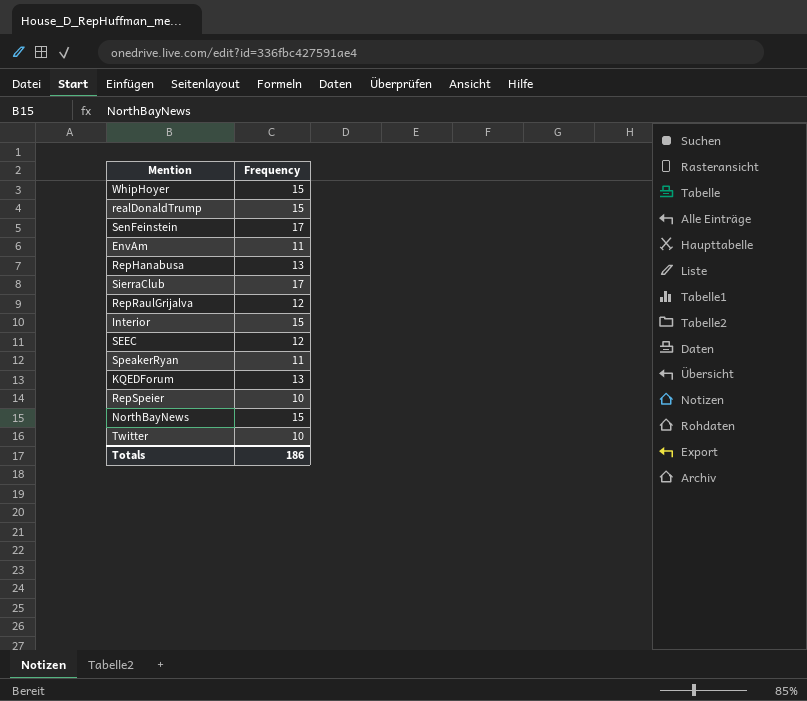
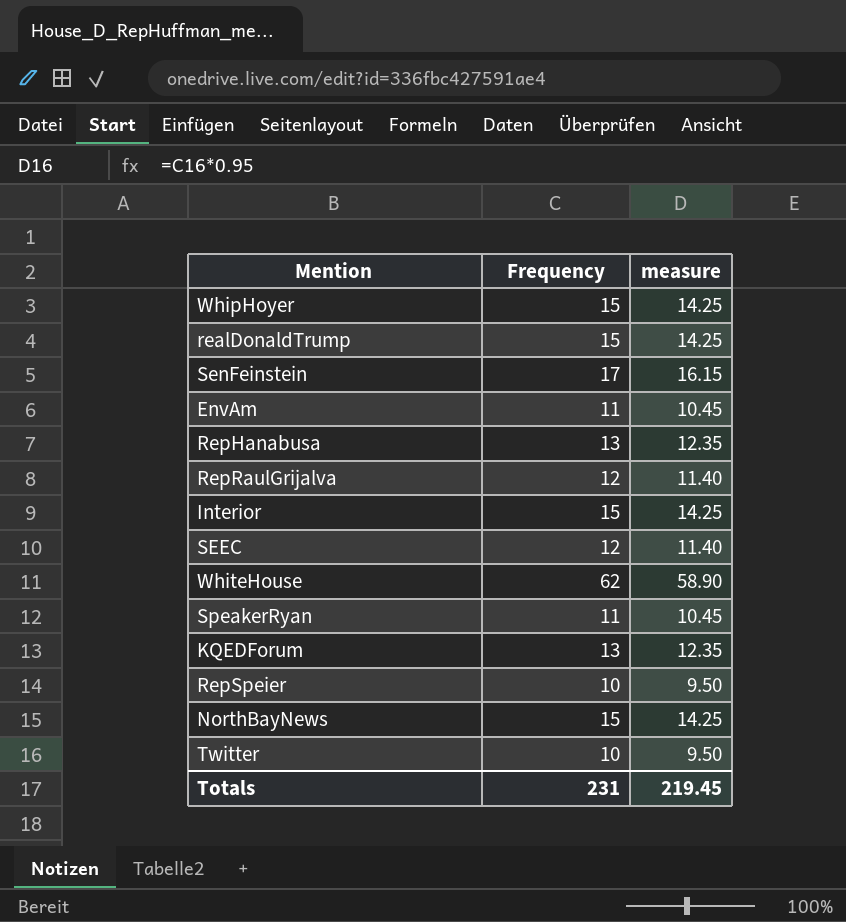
column measure | formula: none -> [Frequency] * 0.95
row SierraClub: 17 -> none
row WhiteHouse: none -> 62 | 58.90
Totals | Frequency: 186 -> 231

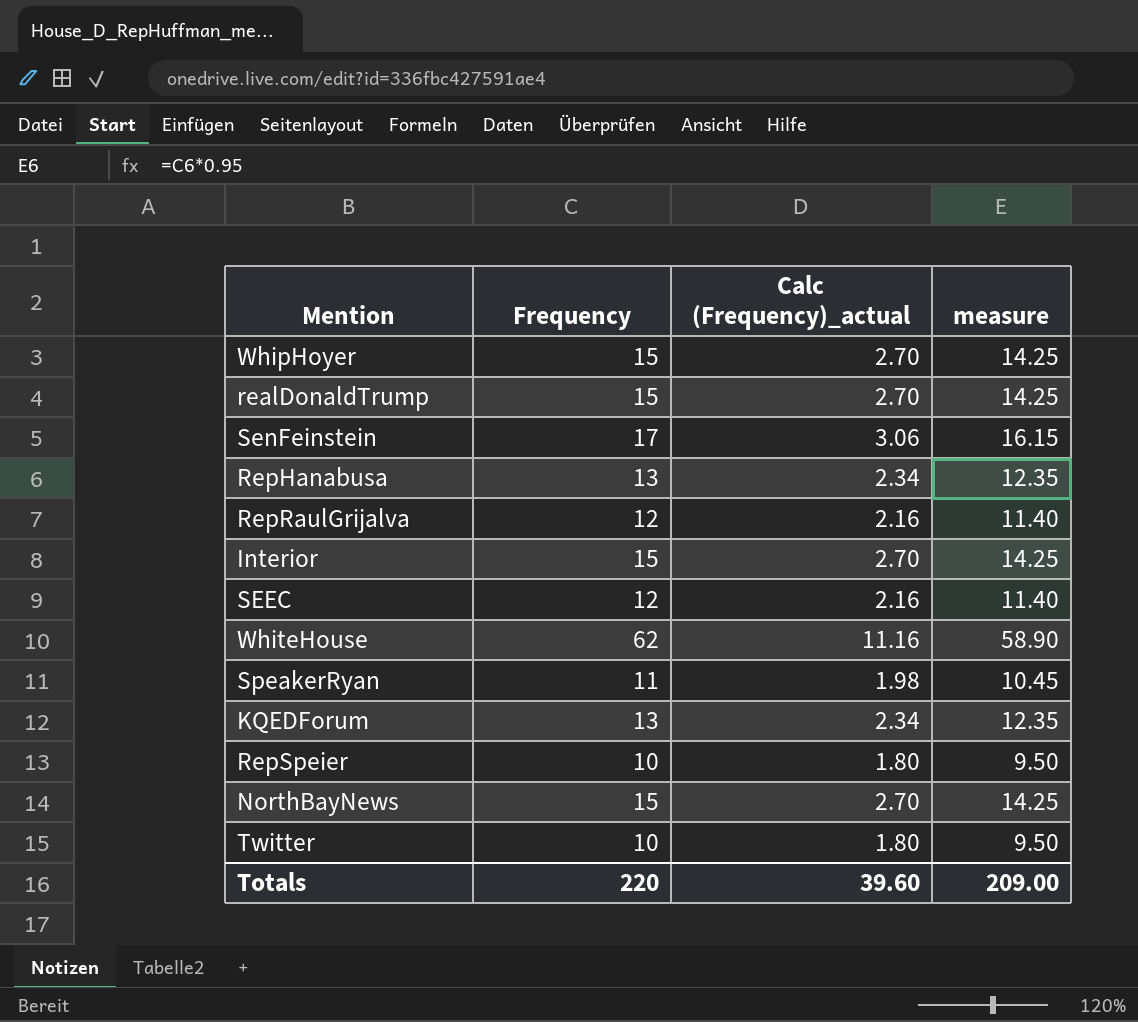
column Calc (Frequency)_actual | formula: none -> [Frequency] * 0.18
row EnvAm: 11 | 10.45 -> none
Totals | Frequency: 231 -> 220
Totals | measure: 219.45 -> 209.00

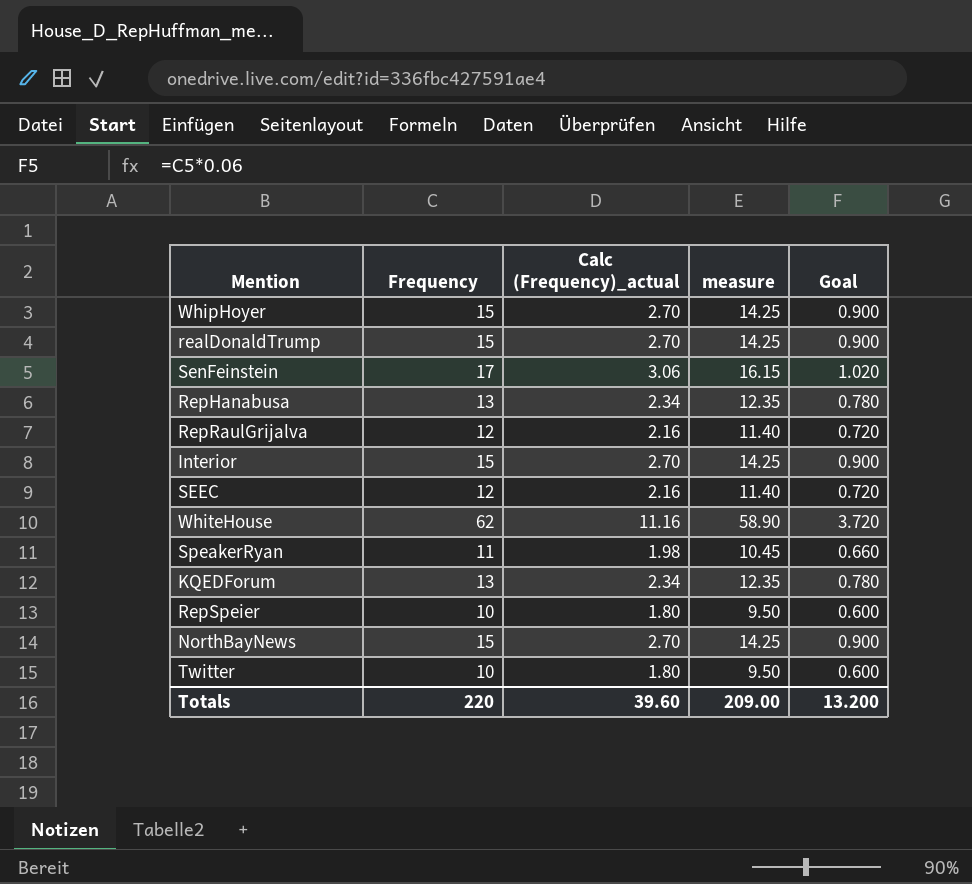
column Goal | formula: none -> [Frequency] * 0.06

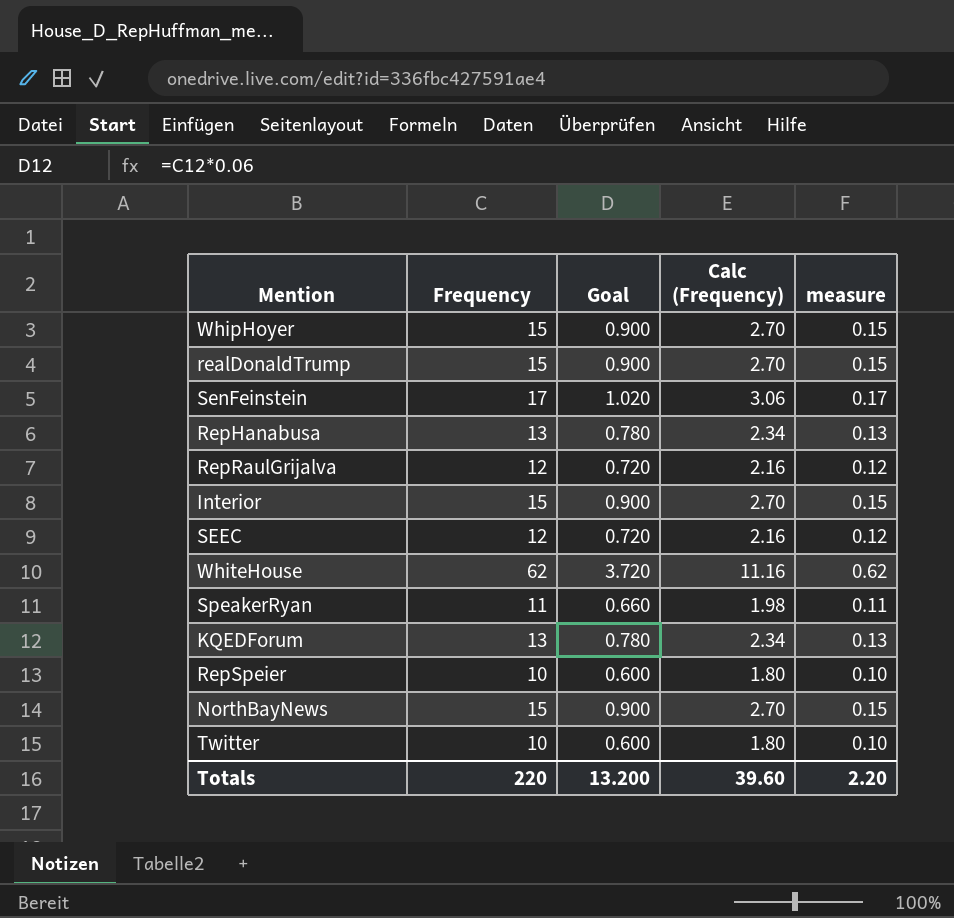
column Goal | position: 5 -> 3
column name: Calc (Frequency)_actual -> Calc (Frequency)
column measure | formula: [Frequency] * 0.95 -> [Frequency] * 0.01
Totals | measure: 209.00 -> 2.20

